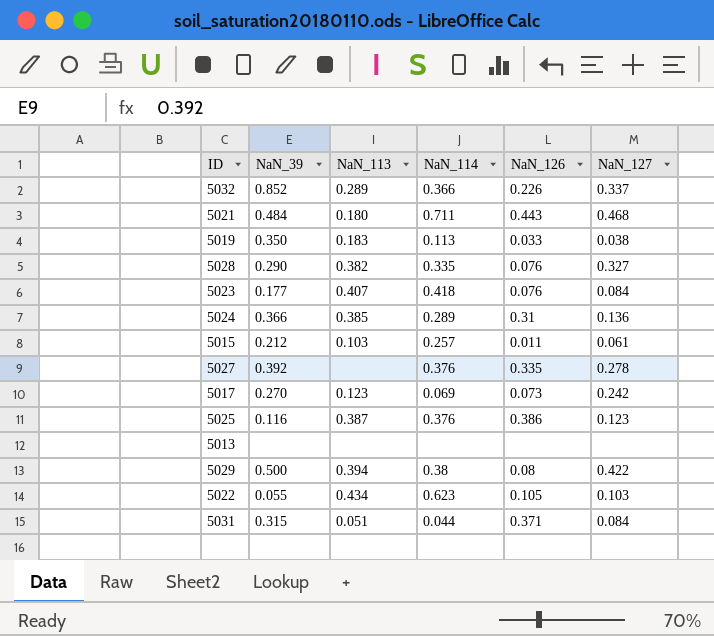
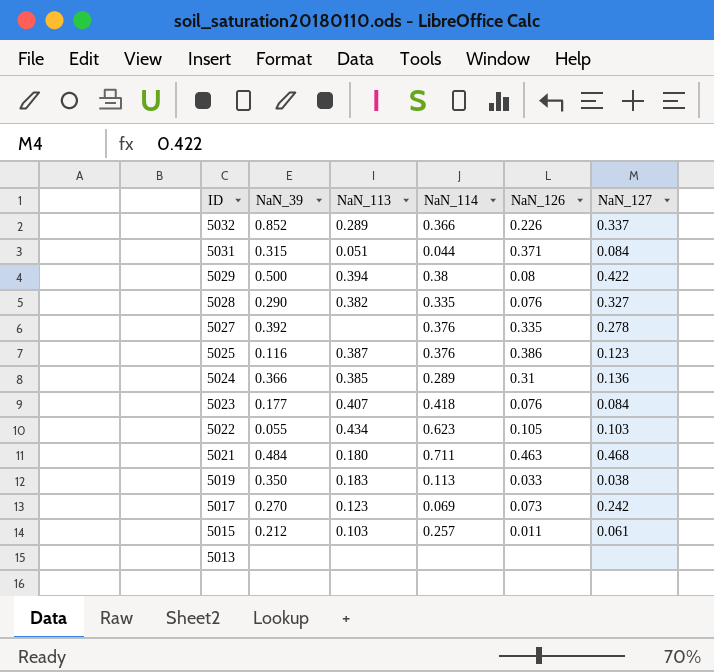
row order: none -> ID descending
5021 | NaN_126: 0.443 -> 0.463

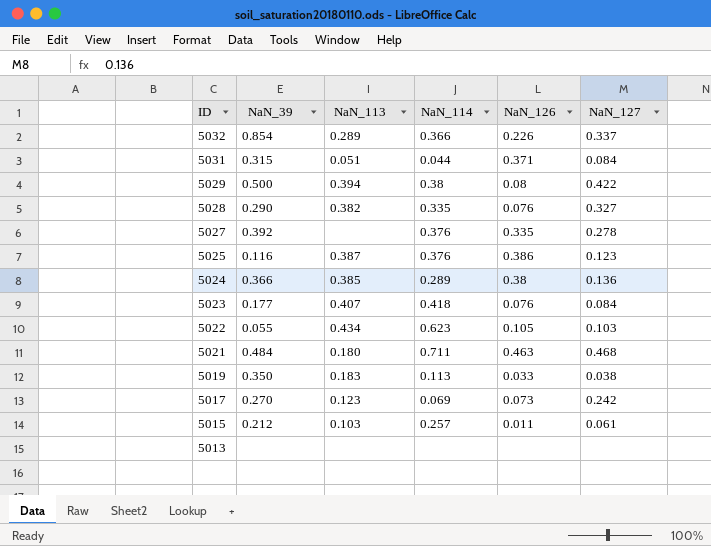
5032 | NaN_39: 0.852 -> 0.854
5024 | NaN_126: 0.31 -> 0.38

